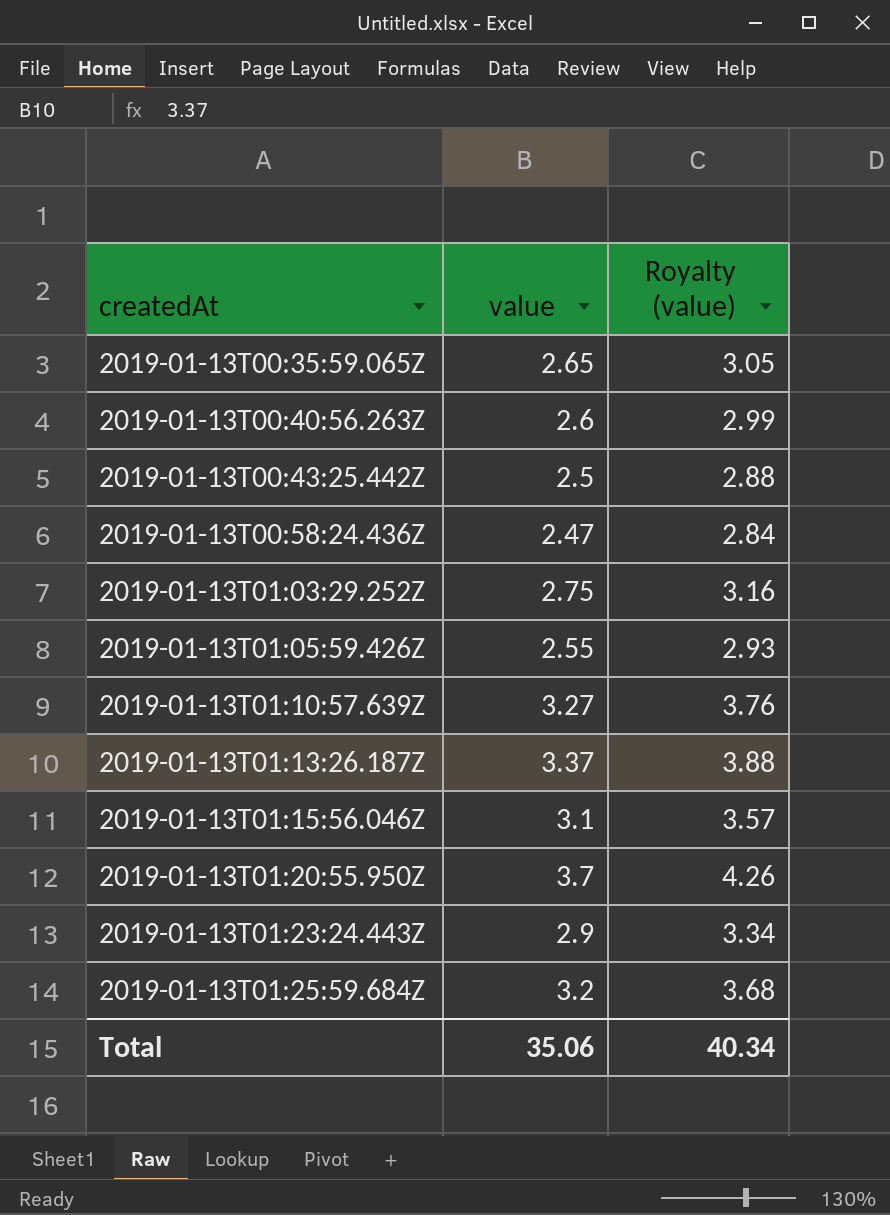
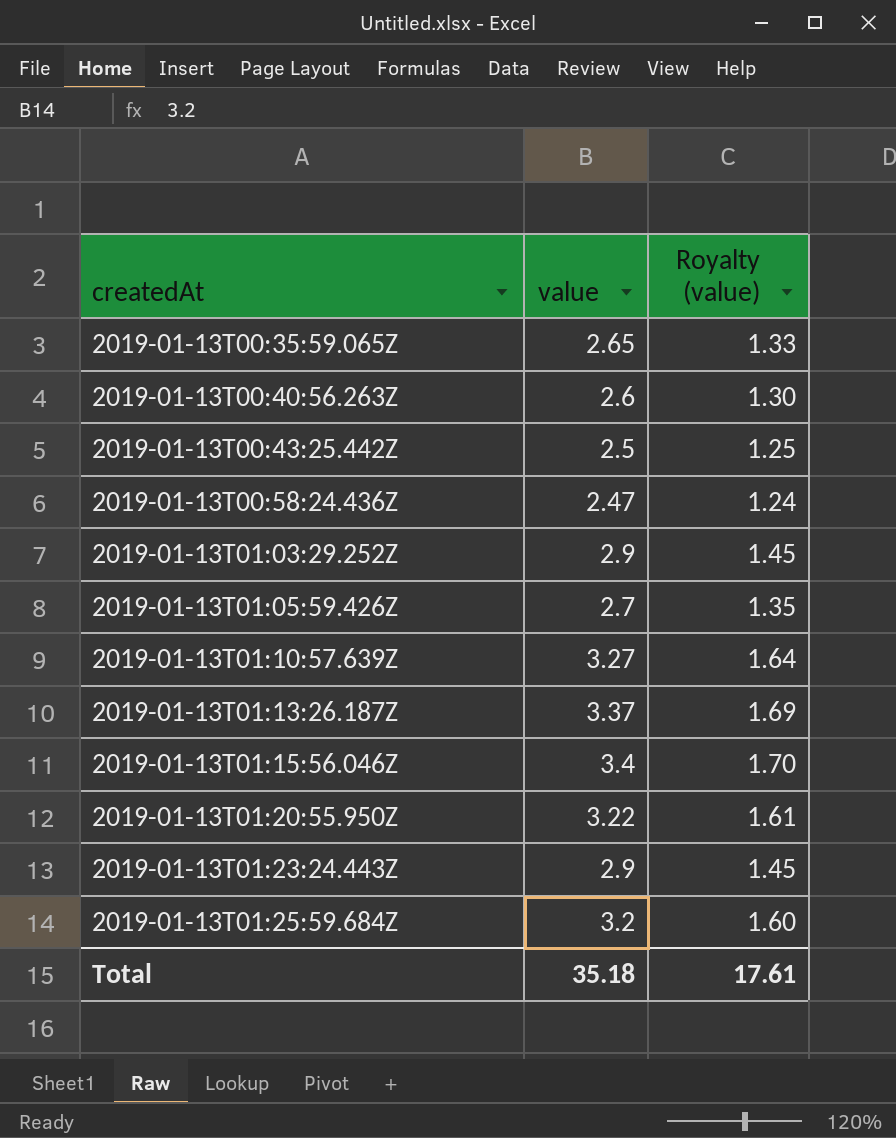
column Royalty (value) | formula: [value] * 1.15 -> [value] * 0.5
2019-01-13T01:03:29.252Z | value: 2.75 -> 2.9
2019-01-13T01:05:59.426Z | value: 2.55 -> 2.7
2019-01-13T01:15:56.046Z | value: 3.1 -> 3.4
2019-01-13T01:20:55.950Z | value: 3.7 -> 3.22
Total | value: 35.06 -> 35.18
Total | Royalty (value): 40.34 -> 17.61

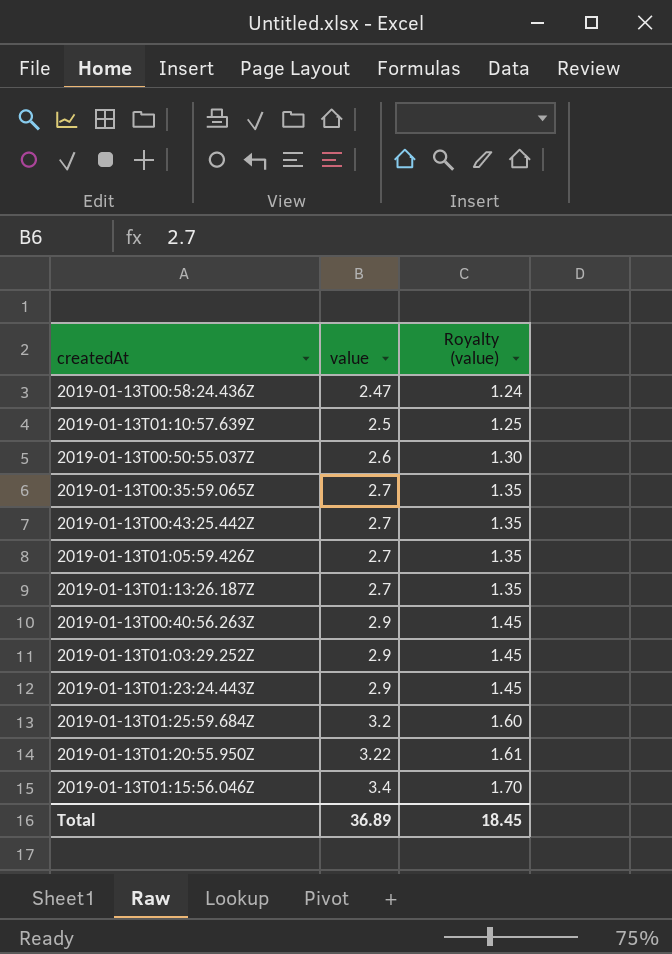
row order: createdAt ascending -> value ascending
2019-01-13T01:10:57.639Z | value: 3.27 -> 2.5
2019-01-13T01:10:57.639Z | Royalty (value): 1.64 -> 1.25
row 2019-01-13T00:50:55.037Z: none -> 2.6 | 1.30
2019-01-13T00:35:59.065Z | value: 2.65 -> 2.7
2019-01-13T00:35:59.065Z | Royalty (value): 1.33 -> 1.35
2019-01-13T00:43:25.442Z | value: 2.5 -> 2.7
2019-01-13T00:43:25.442Z | Royalty (value): 1.25 -> 1.35
2019-01-13T01:13:26.187Z | value: 3.37 -> 2.7
2019-01-13T01:13:26.187Z | Royalty (value): 1.69 -> 1.35
2019-01-13T00:40:56.263Z | value: 2.6 -> 2.9
2019-01-13T00:40:56.263Z | Royalty (value): 1.30 -> 1.45
Total | value: 35.18 -> 36.89
Total | Royalty (value): 17.61 -> 18.45

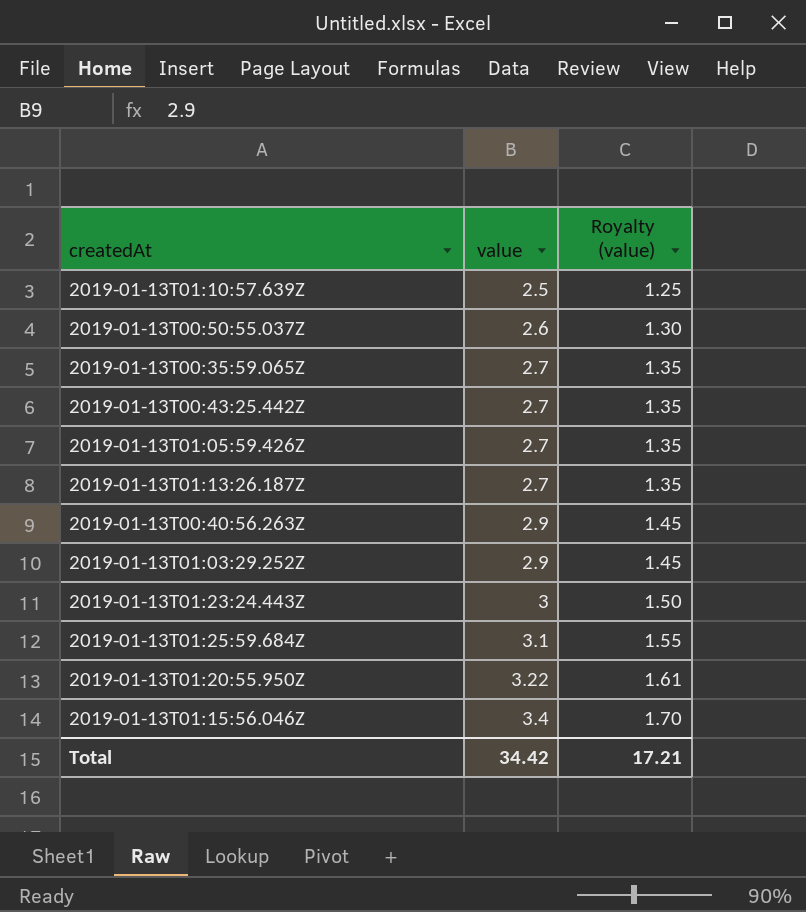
row 2019-01-13T00:58:24.436Z: 2.47 | 1.24 -> none
2019-01-13T01:23:24.443Z | value: 2.9 -> 3
2019-01-13T01:23:24.443Z | Royalty (value): 1.45 -> 1.50
2019-01-13T01:25:59.684Z | value: 3.2 -> 3.1
2019-01-13T01:25:59.684Z | Royalty (value): 1.60 -> 1.55
Total | value: 36.89 -> 34.42
Total | Royalty (value): 18.45 -> 17.21

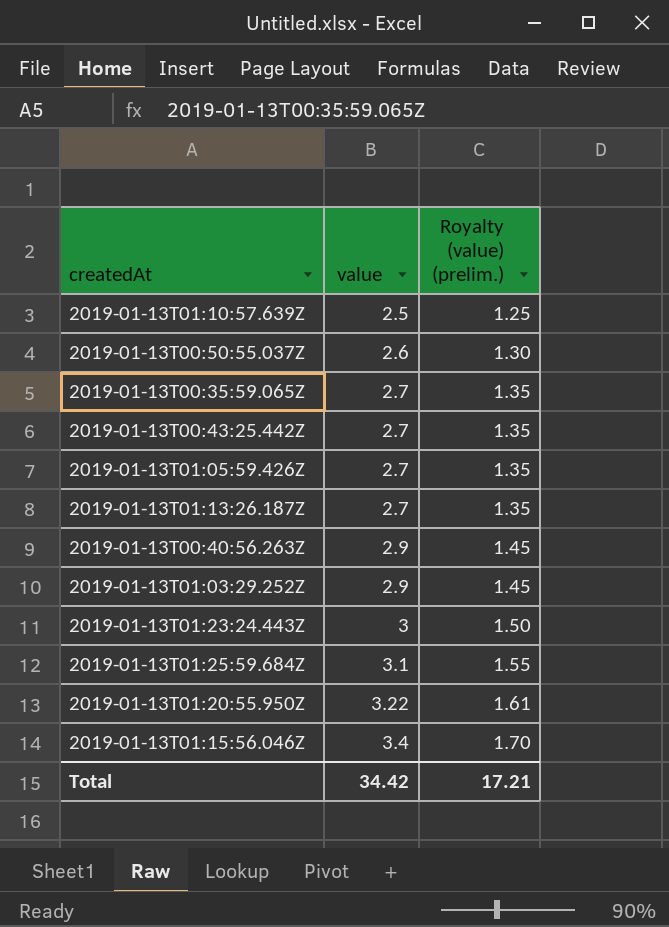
column name: Royalty (value) -> Royalty (value) (prelim.)

